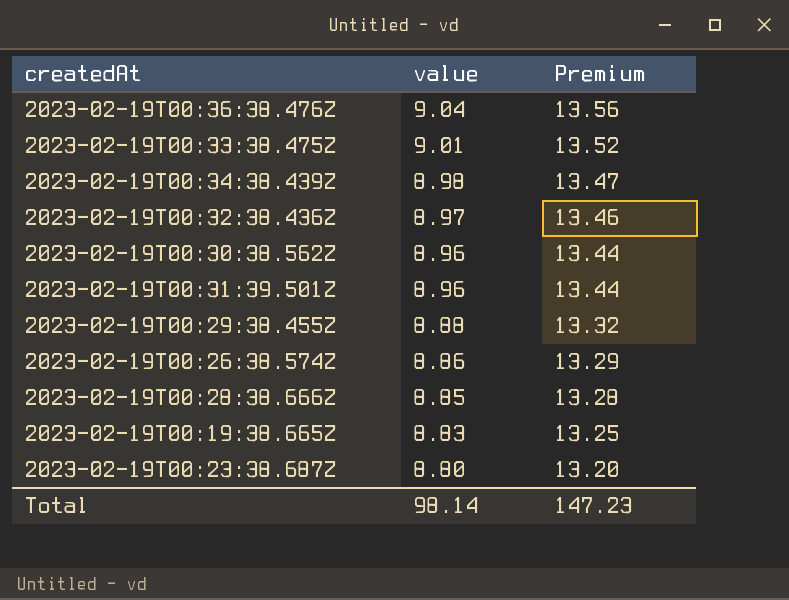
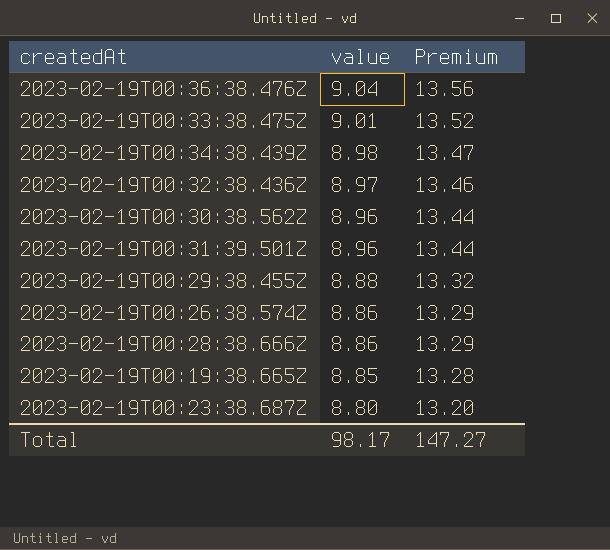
2023-02-19T00:28:38.666Z | value: 8.85 -> 8.86
2023-02-19T00:28:38.666Z | Premium: 13.28 -> 13.29
2023-02-19T00:19:38.665Z | value: 8.83 -> 8.85
2023-02-19T00:19:38.665Z | Premium: 13.25 -> 13.28
Total | value: 98.14 -> 98.17
Total | Premium: 147.23 -> 147.27

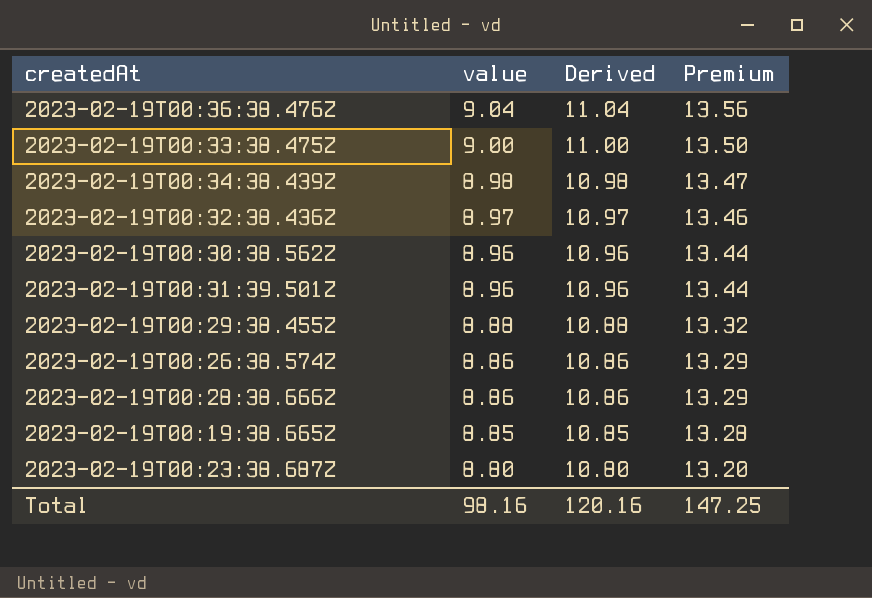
column Derived | formula: none -> [value] + 2
2023-02-19T00:33:38.475Z | value: 9.01 -> 9.00
2023-02-19T00:33:38.475Z | Premium: 13.52 -> 13.50
Total | value: 98.17 -> 98.16
Total | Premium: 147.27 -> 147.25

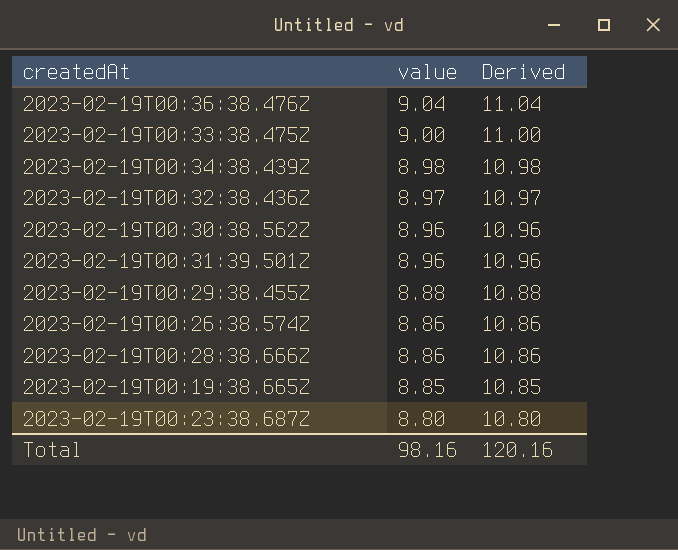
column Premium | formula: [value] * 1.5 -> none

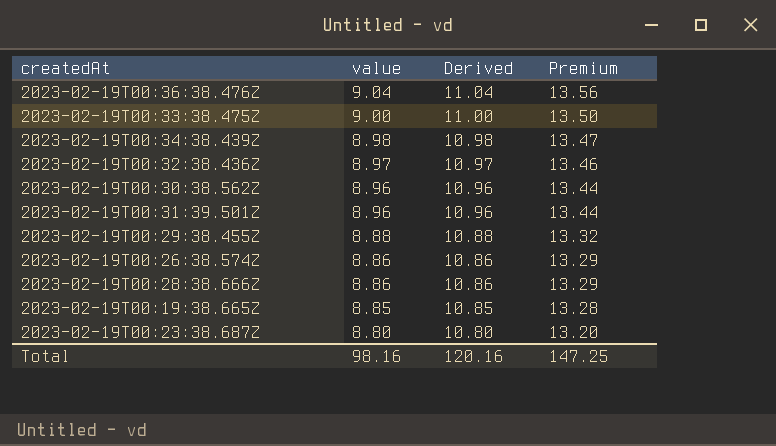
column Premium | formula: none -> [value] * 1.5

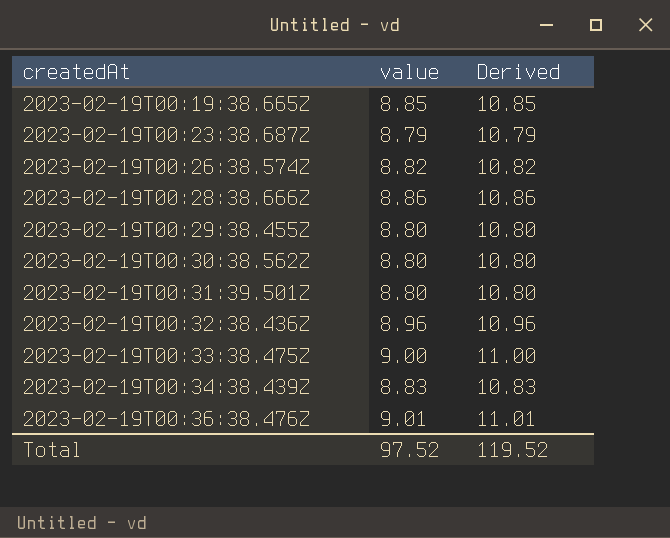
row order: value descending -> createdAt ascending
column Premium | formula: [value] * 1.5 -> none
2023-02-19T00:23:38.687Z | value: 8.80 -> 8.79
2023-02-19T00:23:38.687Z | Derived: 10.80 -> 10.79
2023-02-19T00:26:38.574Z | value: 8.86 -> 8.82
2023-02-19T00:26:38.574Z | Derived: 10.86 -> 10.82
2023-02-19T00:29:38.455Z | value: 8.88 -> 8.80
2023-02-19T00:29:38.455Z | Derived: 10.88 -> 10.80
2023-02-19T00:30:38.562Z | value: 8.96 -> 8.80
2023-02-19T00:30:38.562Z | Derived: 10.96 -> 10.80
2023-02-19T00:31:39.501Z | value: 8.96 -> 8.80
2023-02-19T00:31:39.501Z | Derived: 10.96 -> 10.80
2023-02-19T00:32:38.436Z | value: 8.97 -> 8.96
2023-02-19T00:32:38.436Z | Derived: 10.97 -> 10.96
2023-02-19T00:34:38.439Z | value: 8.98 -> 8.83
2023-02-19T00:34:38.439Z | Derived: 10.98 -> 10.83
2023-02-19T00:36:38.476Z | value: 9.04 -> 9.01
2023-02-19T00:36:38.476Z | Derived: 11.04 -> 11.01
Total | value: 98.16 -> 97.52
Total | Derived: 120.16 -> 119.52

